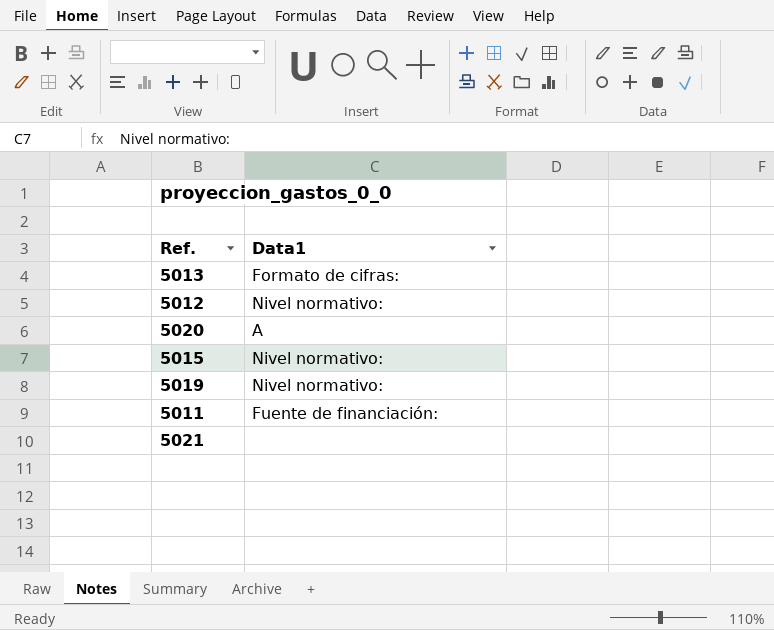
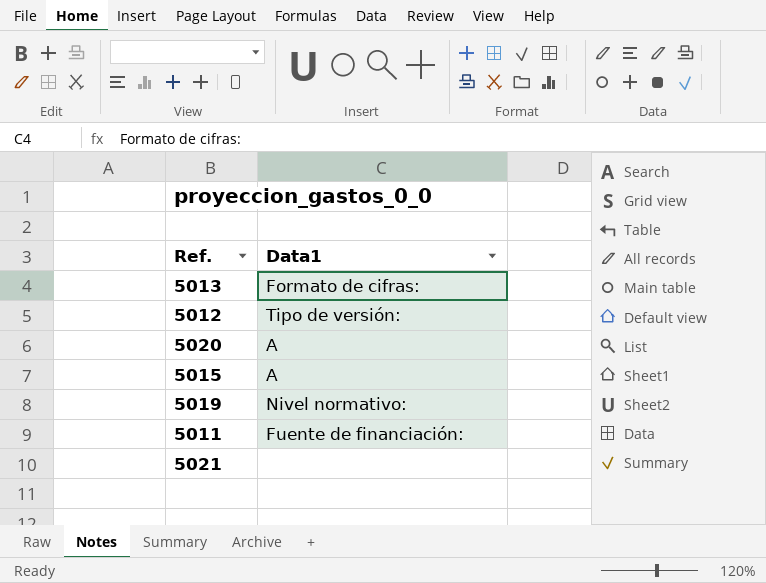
5012 | Data1: Nivel normativo: -> Tipo de versión:
5015 | Data1: Nivel normativo: -> A

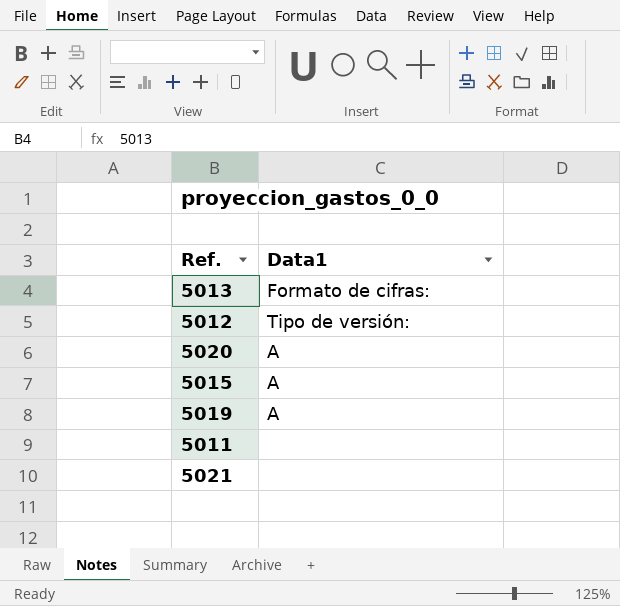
5019 | Data1: Nivel normativo: -> A
5011 | Data1: Fuente de financiación: -> none

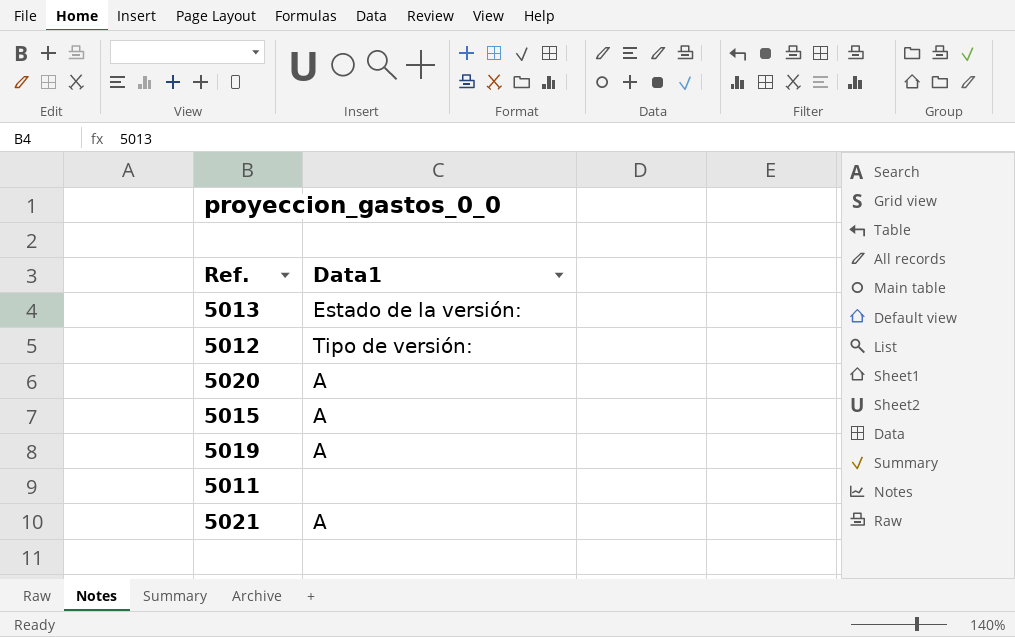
5013 | Data1: Formato de cifras: -> Estado de la versión:
5021 | Data1: none -> A

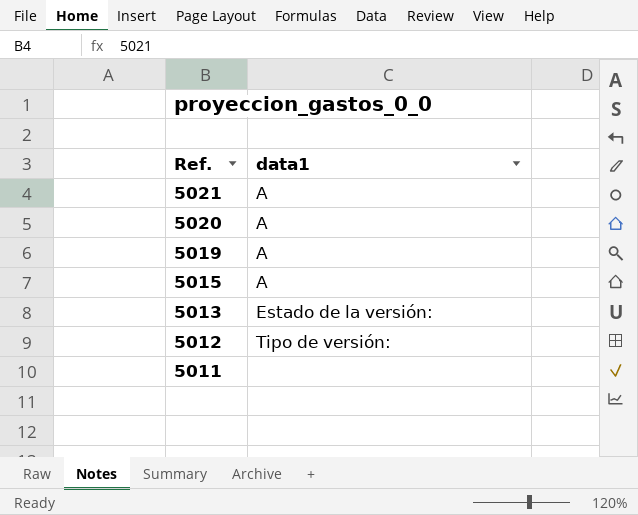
row order: none -> Ref. descending
column name: Data1 -> data1

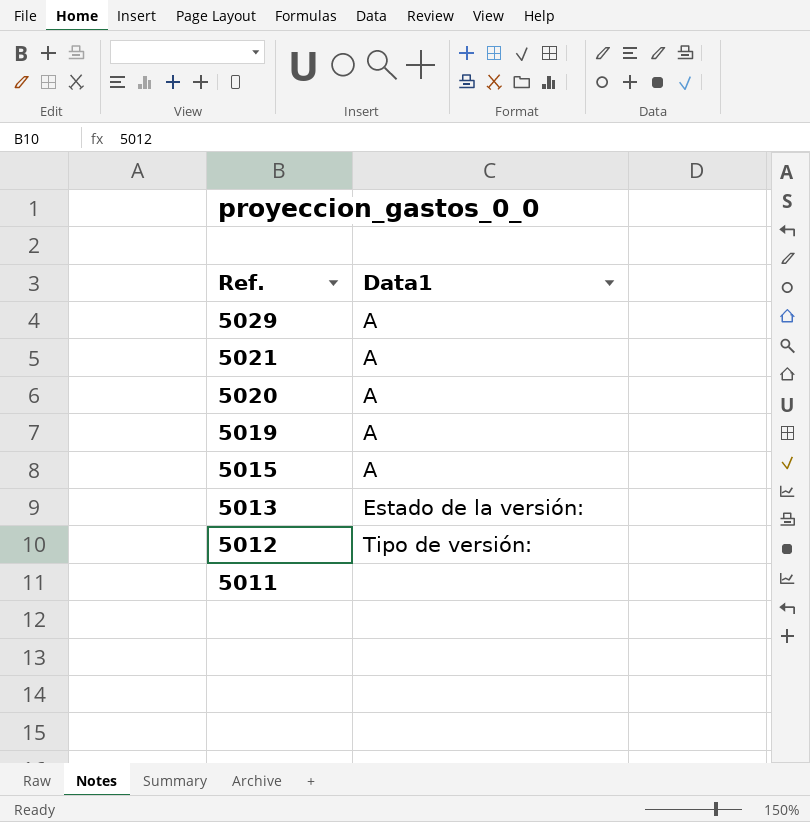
column name: data1 -> Data1
row 5029: none -> A

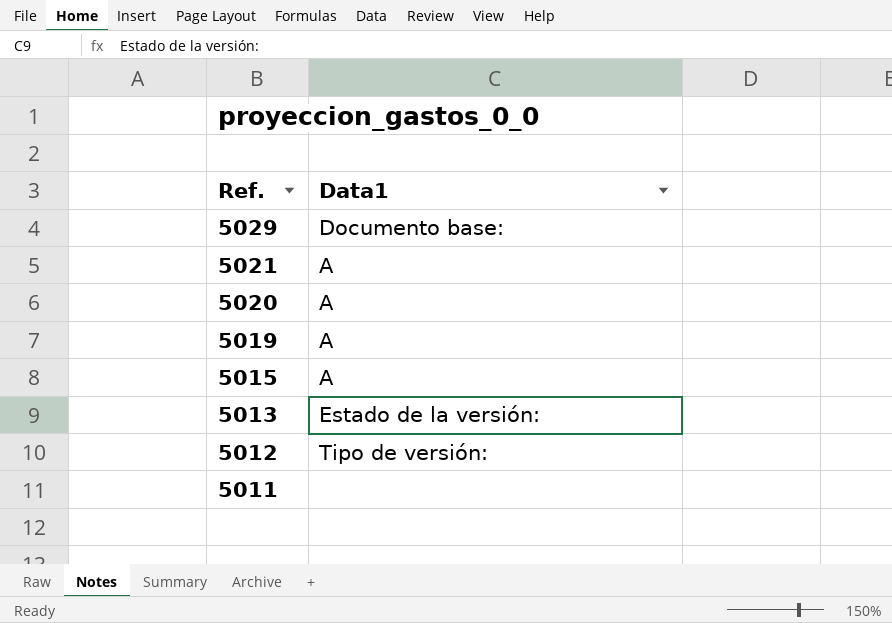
5029 | Data1: A -> Documento base:

